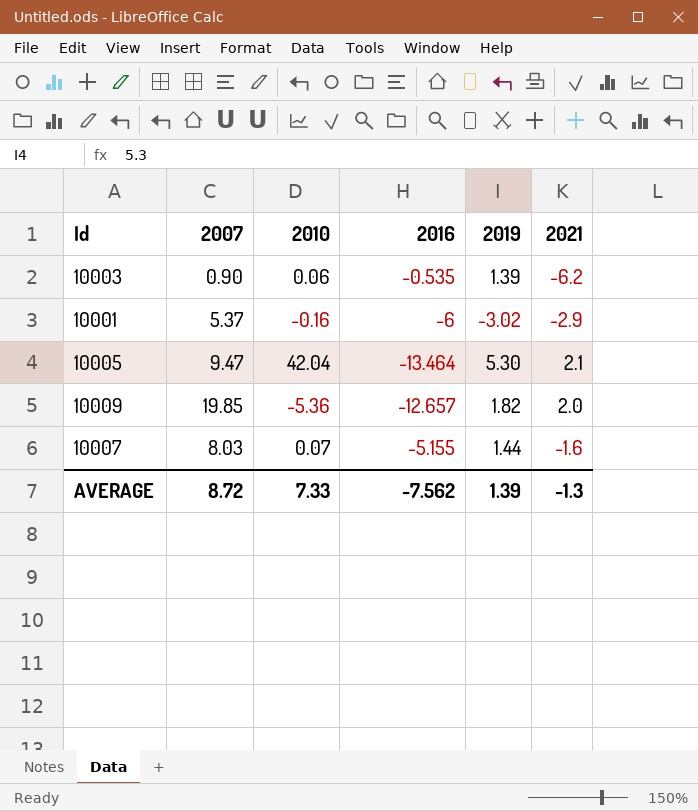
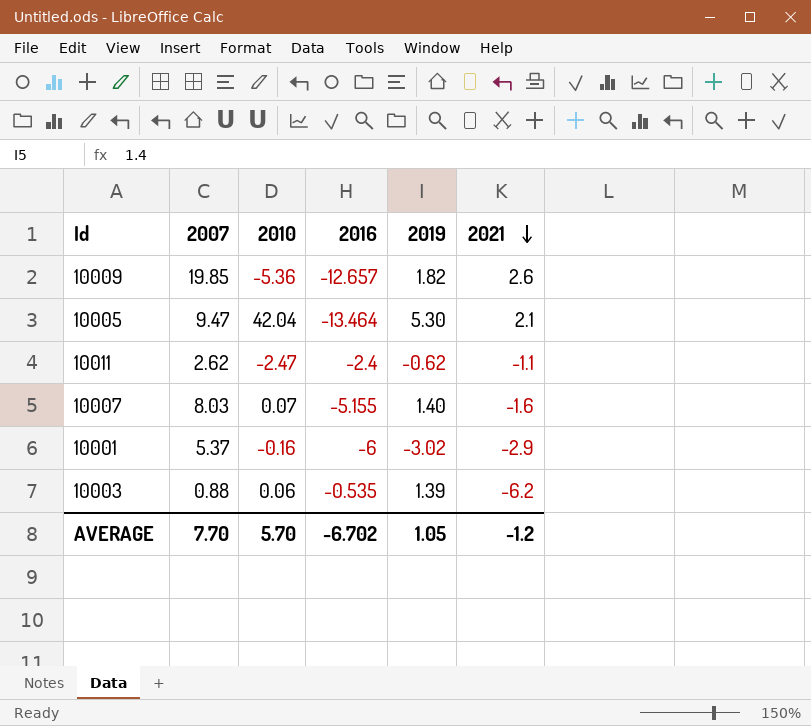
row order: none -> 2021 descending
10009 | 2021: 2.0 -> 2.6
row 10011: none -> 2.62 | -2.47 | -2.4 | -0.62 | -1.1
10007 | 2019: 1.44 -> 1.40
10003 | 2007: 0.90 -> 0.88
AVERAGE | 2007: 8.72 -> 7.70
AVERAGE | 2010: 7.33 -> 5.70
AVERAGE | 2016: -7.562 -> -6.702
AVERAGE | 2019: 1.39 -> 1.05
AVERAGE | 2021: -1.3 -> -1.2

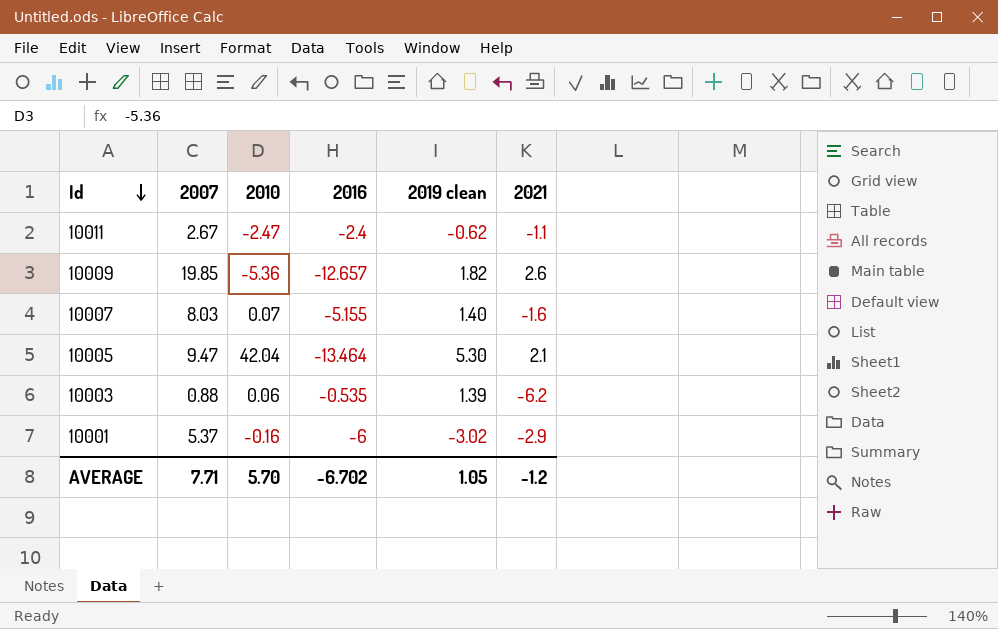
row order: 2021 descending -> Id descending
column name: 2019 -> 2019 clean
10011 | 2007: 2.62 -> 2.67
AVERAGE | 2007: 7.70 -> 7.71

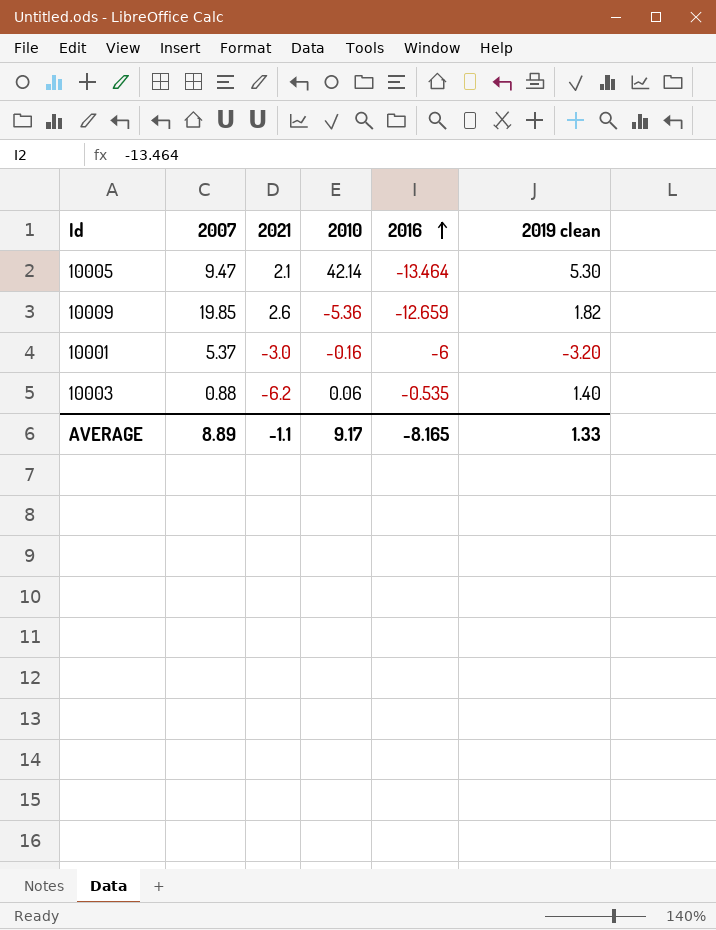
row order: Id descending -> 2016 ascending
column 2021 | position: 6 -> 3
row 10011: 2.67 | -2.47 | -2.4 | -0.62 | -1.1 -> none
row 10007: 8.03 | 0.07 | -5.155 | 1.40 | -1.6 -> none
10005 | 2010: 42.04 -> 42.14
10009 | 2016: -12.657 -> -12.659
10001 | 2021: -2.9 -> -3.0
10001 | 2019 clean: -3.02 -> -3.20
10003 | 2019 clean: 1.39 -> 1.40
AVERAGE | 2007: 7.71 -> 8.89
AVERAGE | 2021: -1.2 -> -1.1
AVERAGE | 2010: 5.70 -> 9.17
AVERAGE | 2016: -6.702 -> -8.165
AVERAGE | 2019 clean: 1.05 -> 1.33

